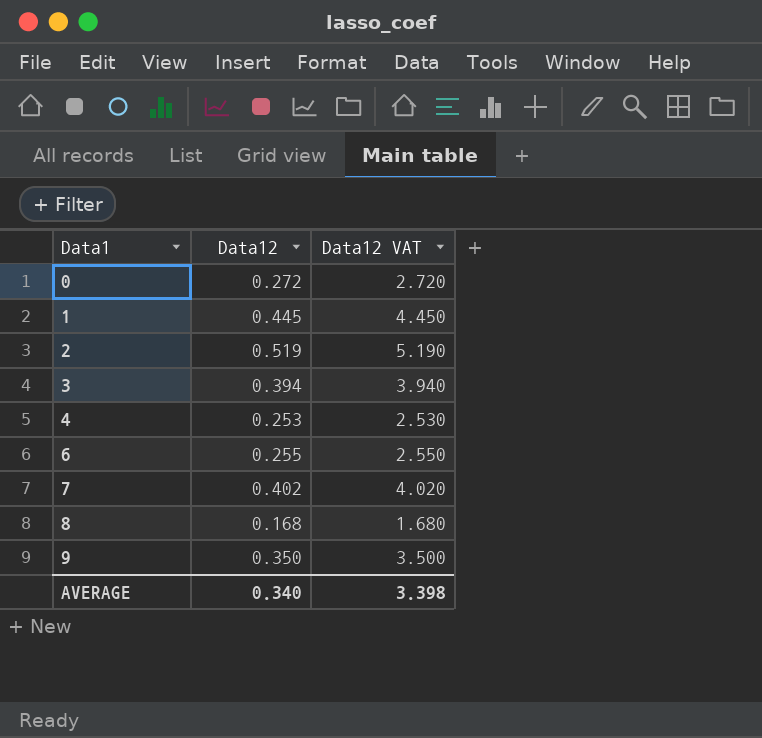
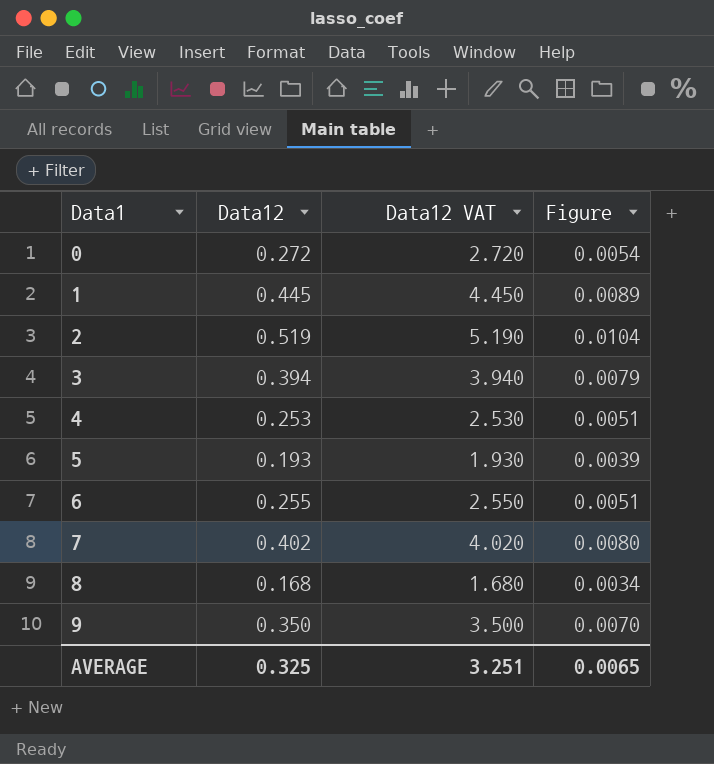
column Figure | formula: none -> [Data12] * 0.02
row 5: none -> 0.193 | 1.930 | 0.0039
AVERAGE | Data12: 0.340 -> 0.325
AVERAGE | Data12 VAT: 3.398 -> 3.251

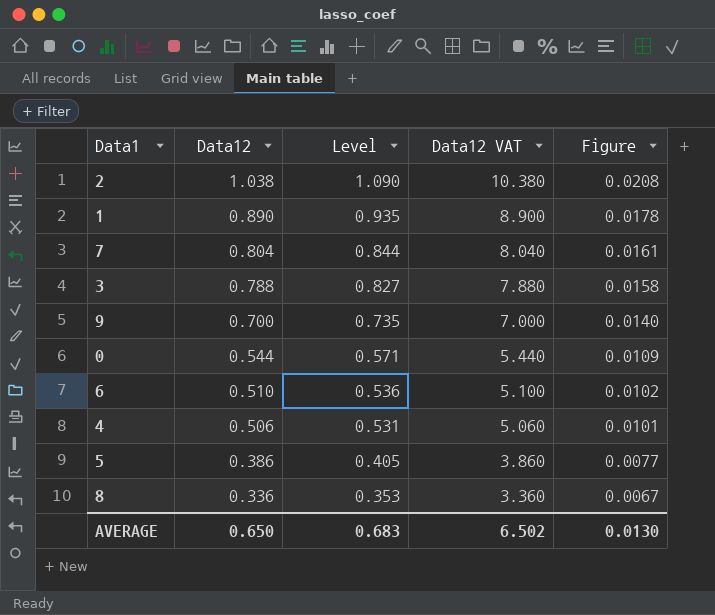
row order: Data1 ascending -> Data12 descending
column Level | formula: none -> [Data12] * 1.05
2 | Data12: 0.519 -> 1.038
2 | Data12 VAT: 5.190 -> 10.380
2 | Figure: 0.0104 -> 0.0208
1 | Data12: 0.445 -> 0.890
1 | Data12 VAT: 4.450 -> 8.900
1 | Figure: 0.0089 -> 0.0178
7 | Data12: 0.402 -> 0.804
7 | Data12 VAT: 4.020 -> 8.040
7 | Figure: 0.0080 -> 0.0161
3 | Data12: 0.394 -> 0.788
3 | Data12 VAT: 3.940 -> 7.880
3 | Figure: 0.0079 -> 0.0158
9 | Data12: 0.350 -> 0.700
9 | Data12 VAT: 3.500 -> 7.000
9 | Figure: 0.0070 -> 0.0140
0 | Data12: 0.272 -> 0.544
0 | Data12 VAT: 2.720 -> 5.440
0 | Figure: 0.0054 -> 0.0109
6 | Data12: 0.255 -> 0.510
6 | Data12 VAT: 2.550 -> 5.100
6 | Figure: 0.0051 -> 0.0102
4 | Data12: 0.253 -> 0.506
4 | Data12 VAT: 2.530 -> 5.060
4 | Figure: 0.0051 -> 0.0101
5 | Data12: 0.193 -> 0.386
5 | Data12 VAT: 1.930 -> 3.860
5 | Figure: 0.0039 -> 0.0077
8 | Data12: 0.168 -> 0.336
8 | Data12 VAT: 1.680 -> 3.360
8 | Figure: 0.0034 -> 0.0067
AVERAGE | Data12: 0.325 -> 0.650
AVERAGE | Data12 VAT: 3.251 -> 6.502
AVERAGE | Figure: 0.0065 -> 0.0130

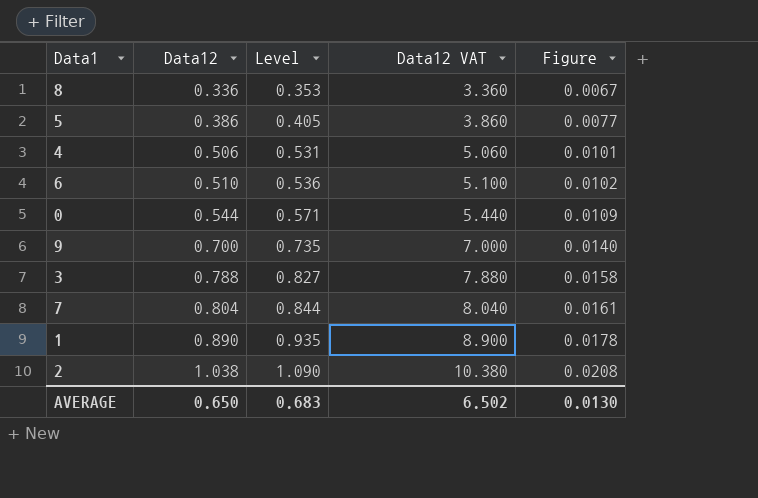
row order: Data12 descending -> Data12 ascending

